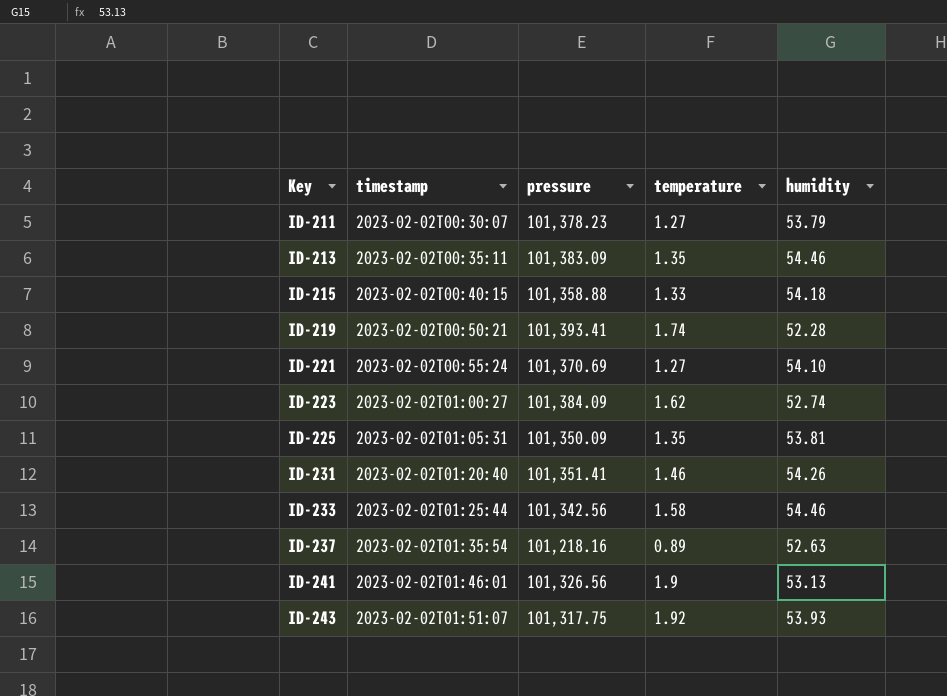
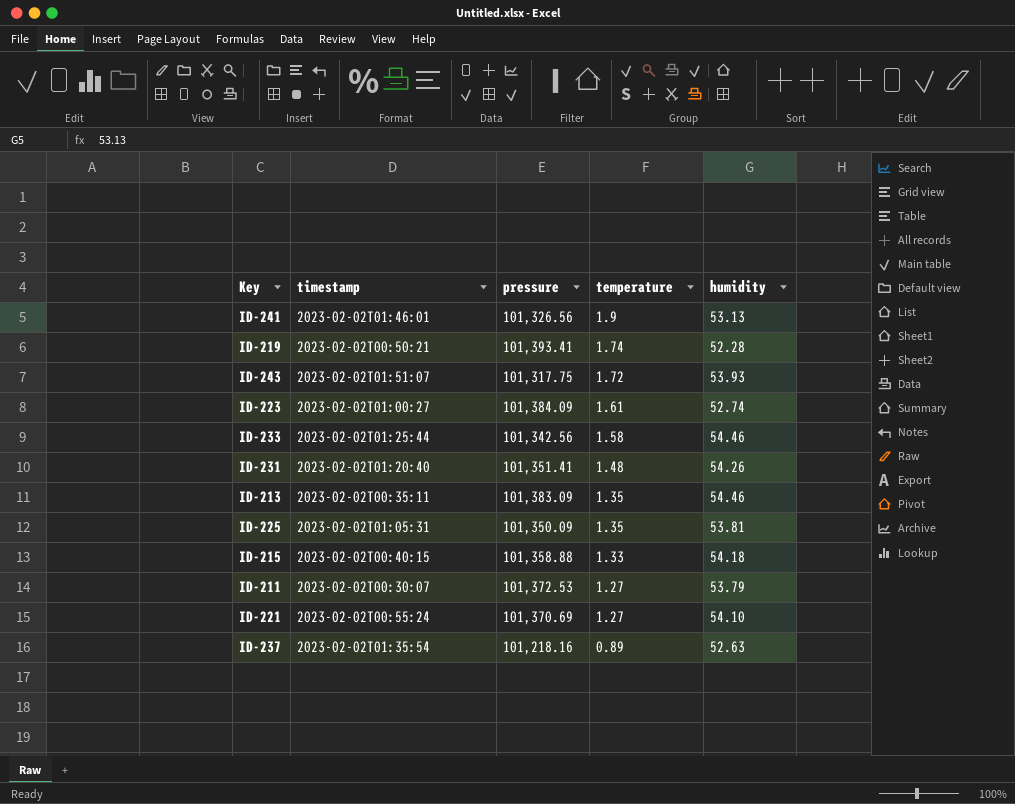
row order: Key ascending -> temperature descending
ID-243 | temperature: 1.92 -> 1.72
ID-223 | temperature: 1.62 -> 1.61
ID-231 | temperature: 1.46 -> 1.48
ID-211 | pressure: 101,378.23 -> 101,372.53

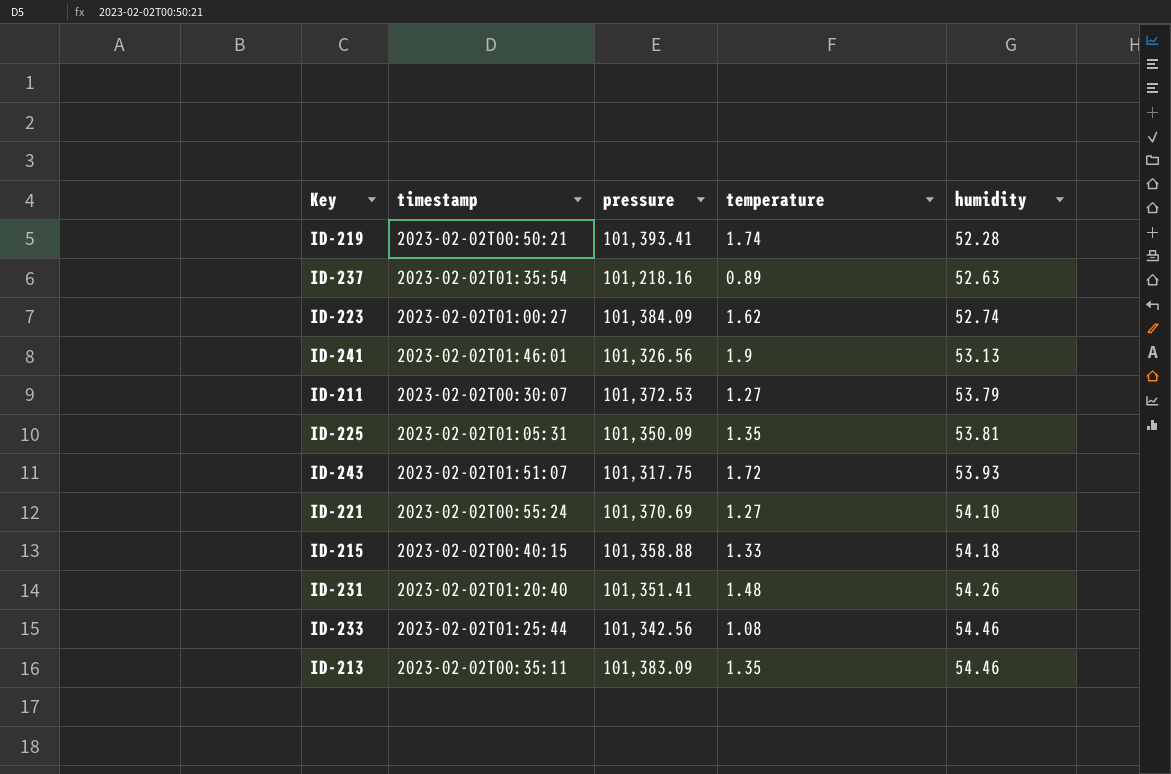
row order: temperature descending -> humidity ascending
ID-223 | temperature: 1.61 -> 1.62
ID-233 | temperature: 1.58 -> 1.08

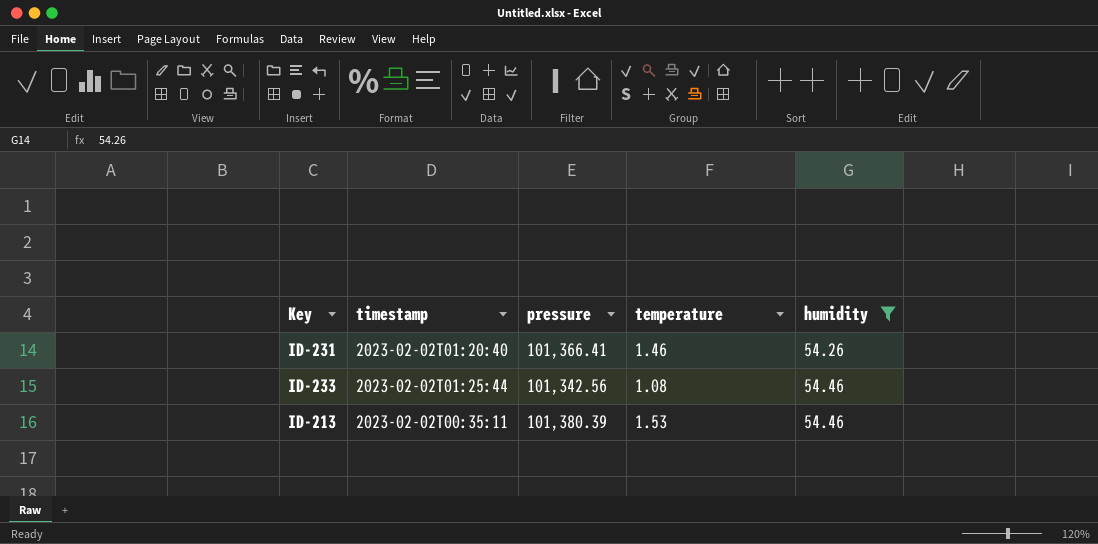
filter: none -> humidity >= 54.26
ID-231 | pressure: 101,351.41 -> 101,366.41
ID-231 | temperature: 1.48 -> 1.46
ID-213 | pressure: 101,383.09 -> 101,380.39
ID-213 | temperature: 1.35 -> 1.53

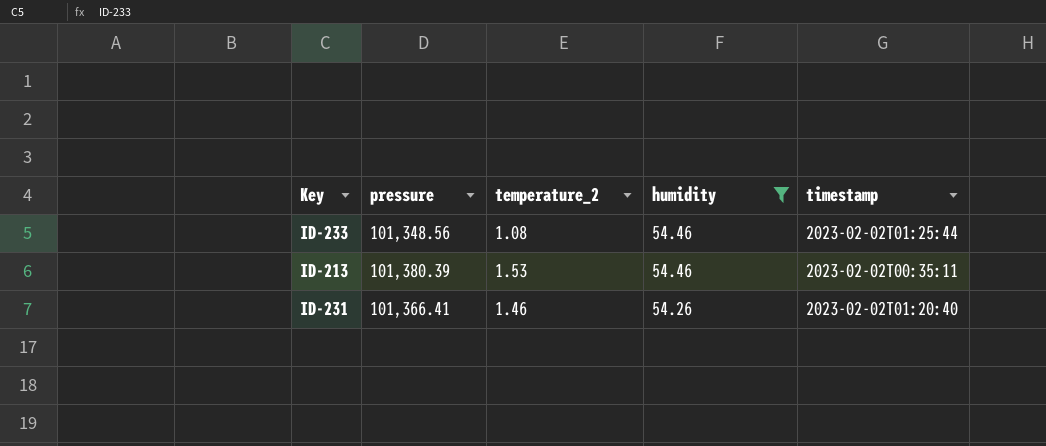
row order: humidity ascending -> humidity descending
column name: temperature -> temperature_2
column timestamp | position: 2 -> 5
ID-233 | pressure: 101,342.56 -> 101,348.56

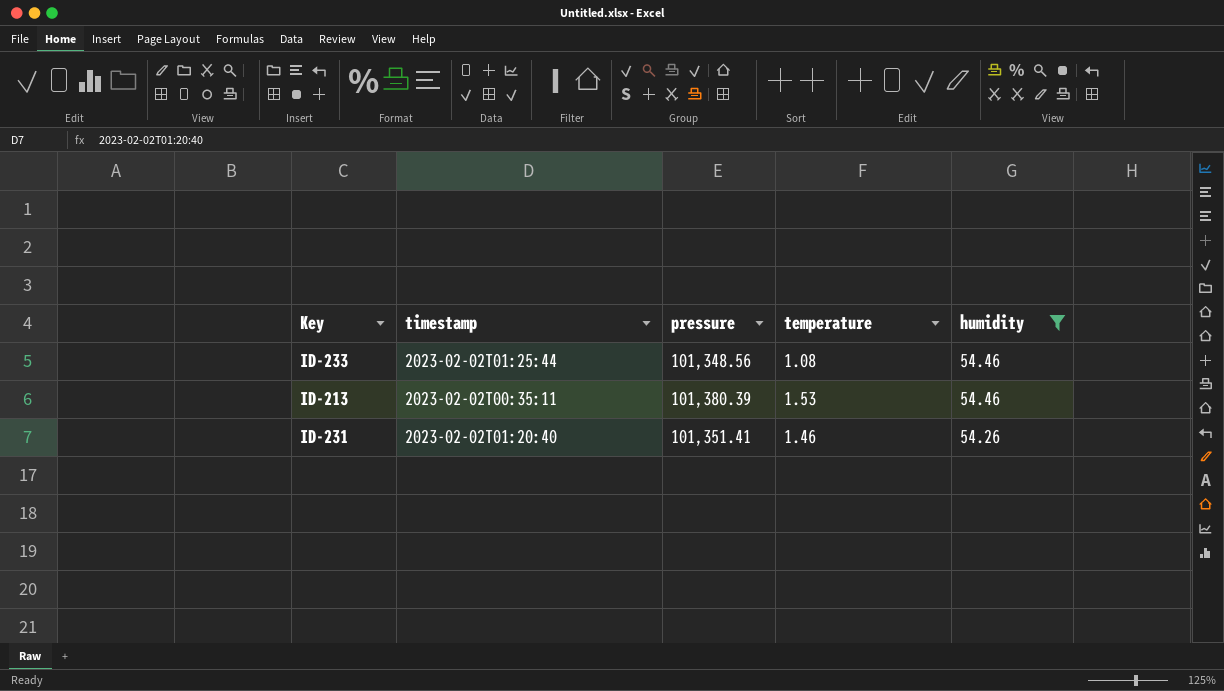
column timestamp | position: 5 -> 2
column name: temperature_2 -> temperature
ID-231 | pressure: 101,366.41 -> 101,351.41

